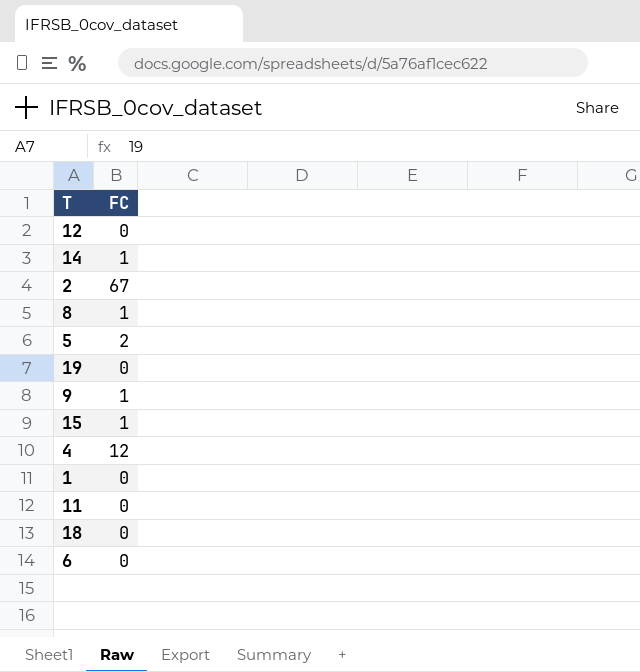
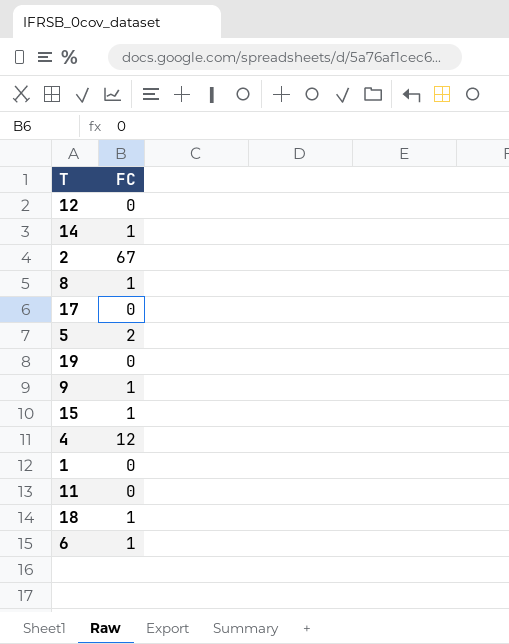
row 17: none -> 0
18 | FC: 0 -> 1
6 | FC: 0 -> 1

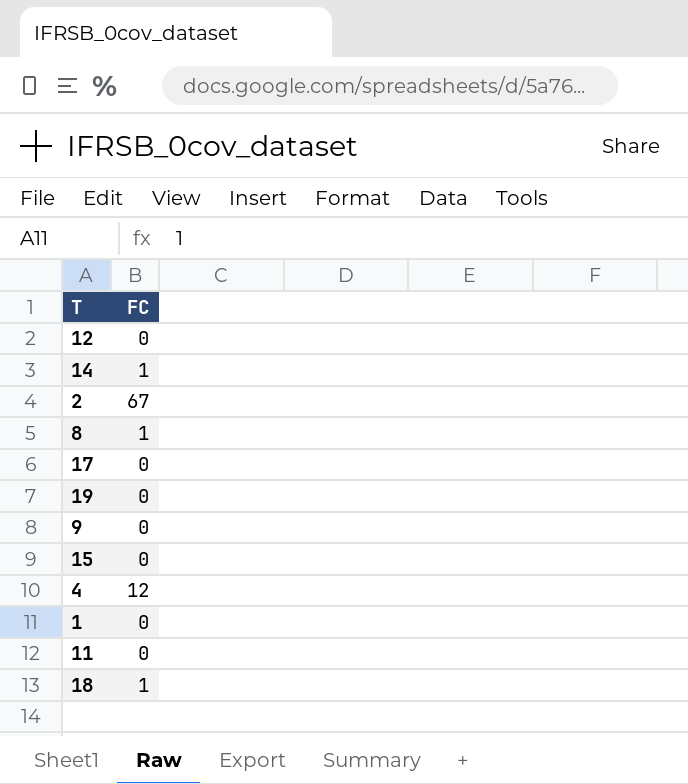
row 5: 2 -> none
row 6: 1 -> none
9 | FC: 1 -> 0
15 | FC: 1 -> 0

